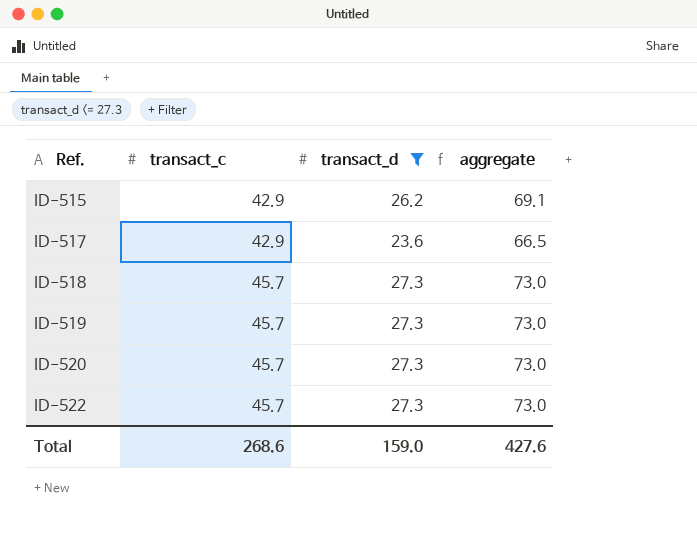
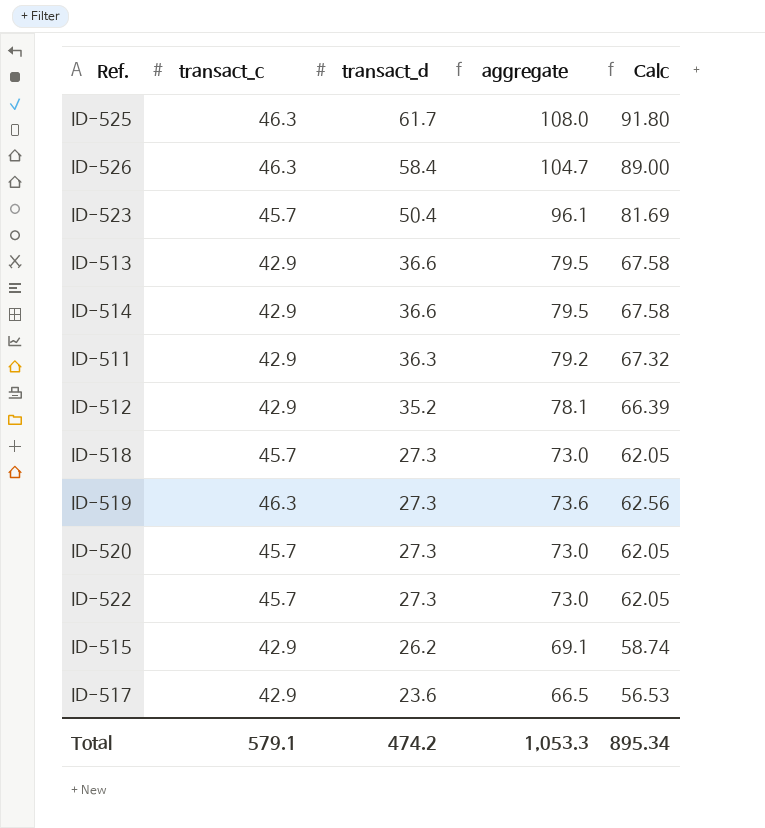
filter: transact_d <= 27.3 -> none
row order: Ref. ascending -> transact_d descending
column Calc | formula: none -> [aggregate] * 0.85
ID-519 | transact_c: 45.7 -> 46.3
ID-519 | aggregate: 73.0 -> 73.6
Total | transact_c: 268.6 -> 579.1
Total | transact_d: 159.0 -> 474.2
Total | aggregate: 427.6 -> 1,053.3

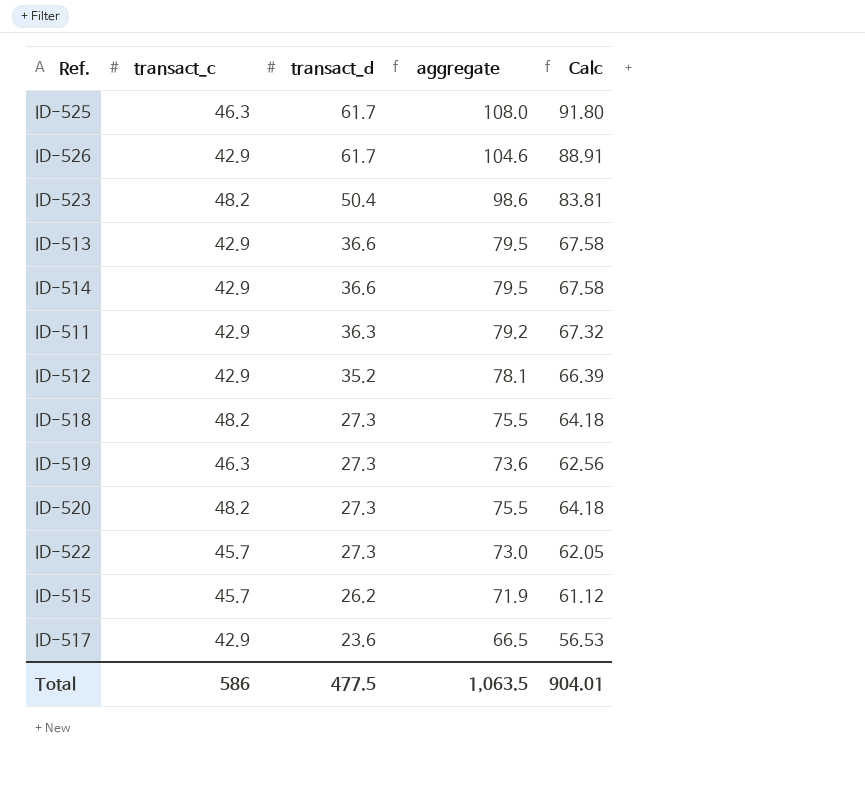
ID-526 | transact_c: 46.3 -> 42.9
ID-526 | transact_d: 58.4 -> 61.7
ID-526 | aggregate: 104.7 -> 104.6
ID-526 | Calc: 89.00 -> 88.91
ID-523 | transact_c: 45.7 -> 48.2
ID-523 | aggregate: 96.1 -> 98.6
ID-523 | Calc: 81.69 -> 83.81
ID-518 | transact_c: 45.7 -> 48.2
ID-518 | aggregate: 73.0 -> 75.5
ID-518 | Calc: 62.05 -> 64.18
ID-520 | transact_c: 45.7 -> 48.2
ID-520 | aggregate: 73.0 -> 75.5
ID-520 | Calc: 62.05 -> 64.18
ID-515 | transact_c: 42.9 -> 45.7
ID-515 | aggregate: 69.1 -> 71.9
ID-515 | Calc: 58.74 -> 61.12
Total | transact_c: 579.1 -> 586
Total | transact_d: 474.2 -> 477.5
Total | aggregate: 1,053.3 -> 1,063.5
Total | Calc: 895.34 -> 904.01

